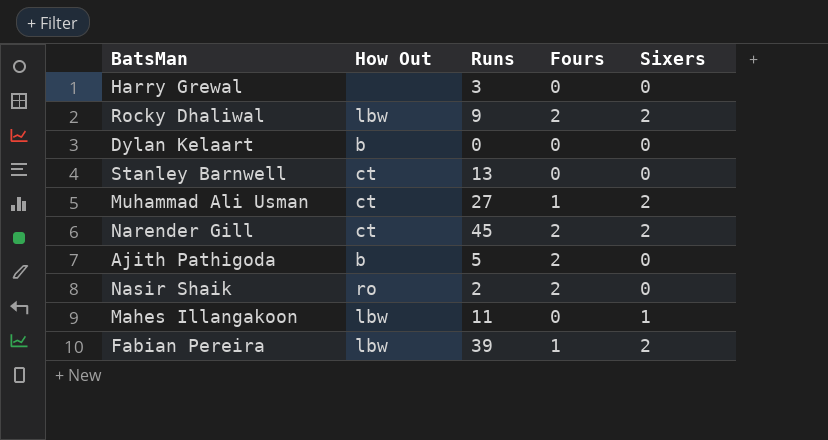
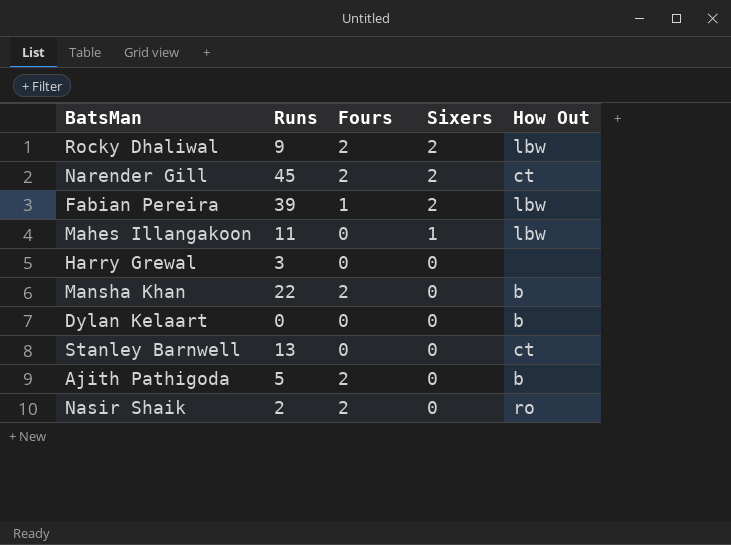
row order: none -> Sixers descending
column How Out | position: 2 -> 5
row Muhammad Ali Usman: ct | 27 | 1 | 2 -> none
row Mansha Khan: none -> 22 | 2 | 0 | b

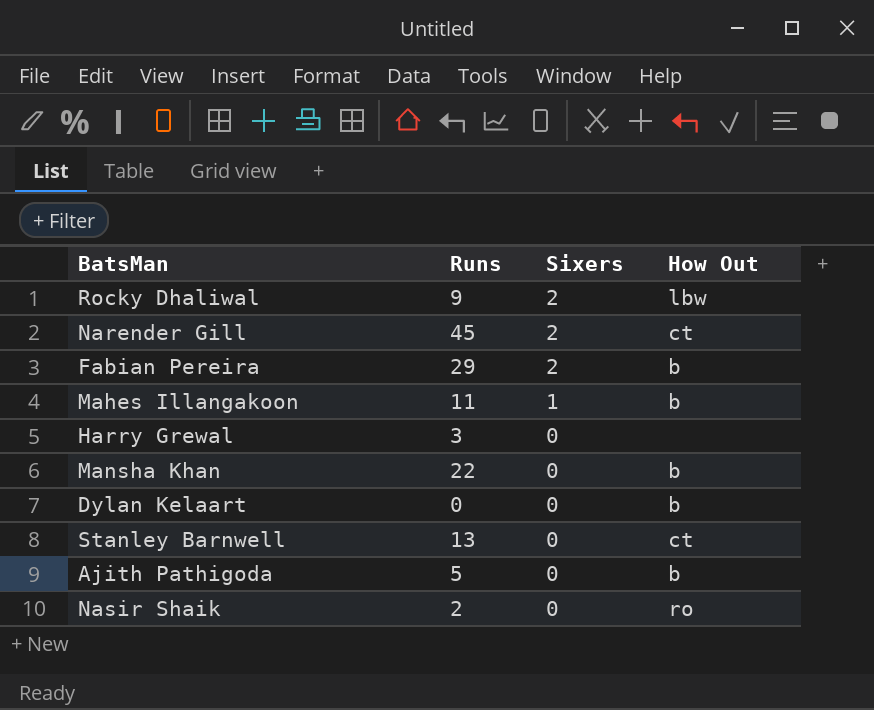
column Fours | position: 3 -> none
Fabian Pereira | Runs: 39 -> 29
Fabian Pereira | How Out: lbw -> b
Mahes Illangakoon | How Out: lbw -> b

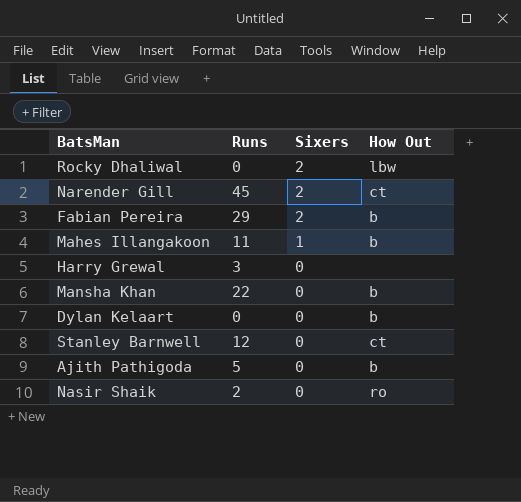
Rocky Dhaliwal | Runs: 9 -> 0
Stanley Barnwell | Runs: 13 -> 12

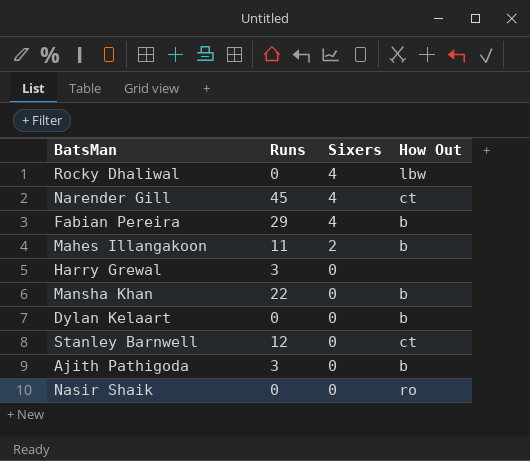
Rocky Dhaliwal | Sixers: 2 -> 4
Narender Gill | Sixers: 2 -> 4
Fabian Pereira | Sixers: 2 -> 4
Mahes Illangakoon | Sixers: 1 -> 2
Ajith Pathigoda | Runs: 5 -> 3
Nasir Shaik | Runs: 2 -> 0

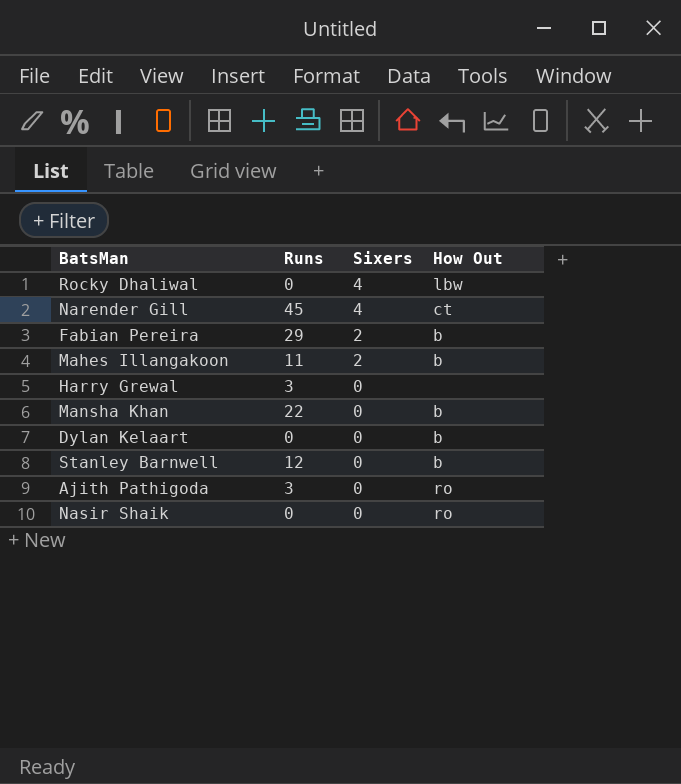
Fabian Pereira | Sixers: 4 -> 2
Stanley Barnwell | How Out: ct -> b
Ajith Pathigoda | How Out: b -> ro

